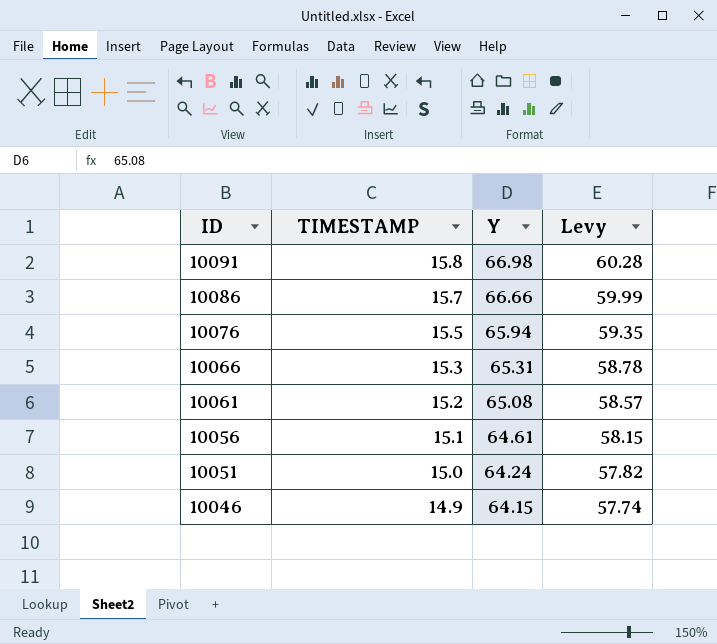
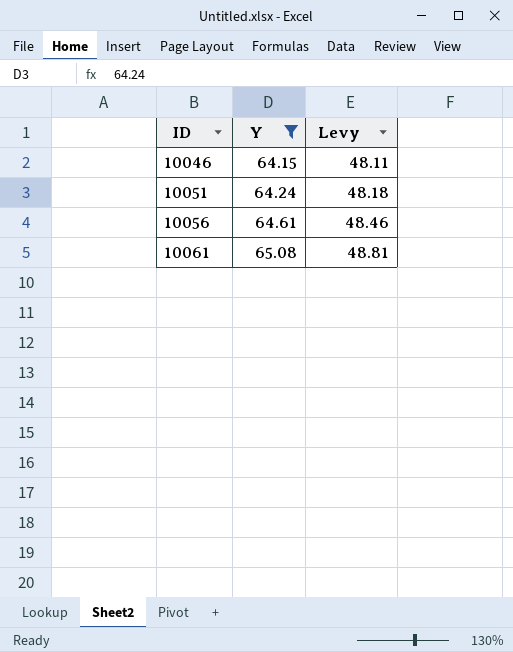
filter: none -> Y <= 65.08
row order: ID descending -> ID ascending
column TIMESTAMP | position: 2 -> none
column Levy | formula: [Y] * 0.9 -> [Y] * 0.75

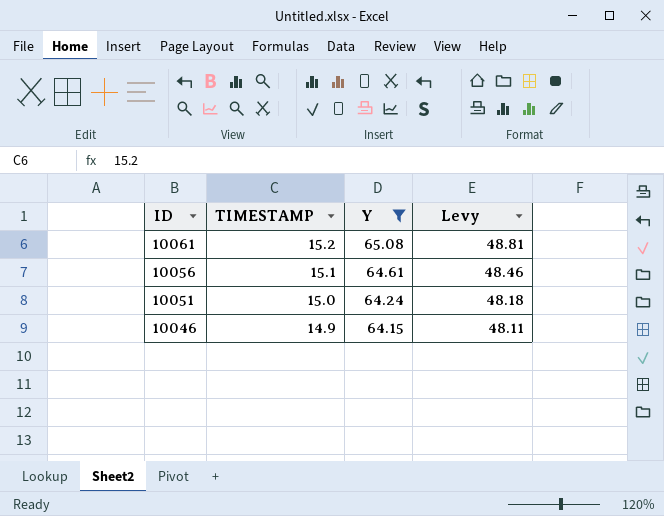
row order: ID ascending -> ID descending
column TIMESTAMP | position: none -> 2

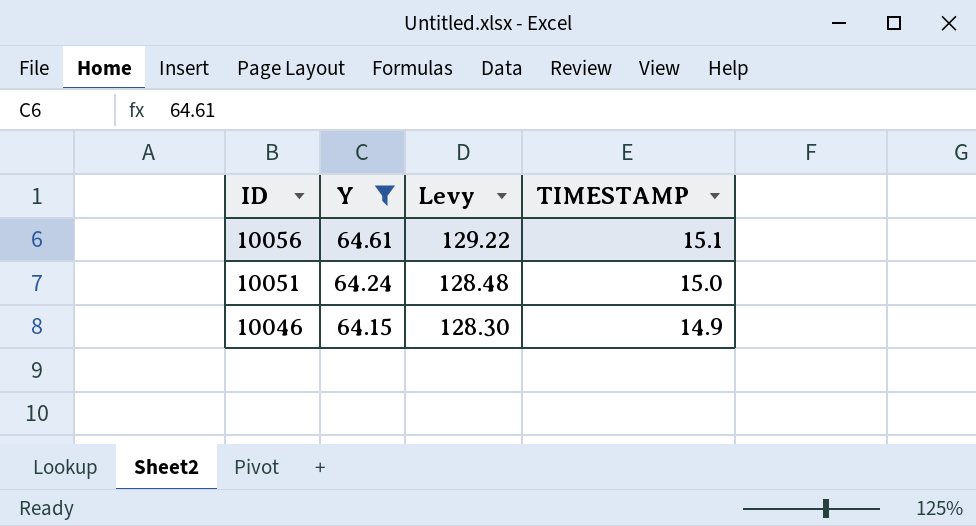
column Levy | formula: [Y] * 0.75 -> [Y] * 2
column TIMESTAMP | position: 2 -> 4
row 10061: 15.2 | 65.08 | 48.81 -> none

